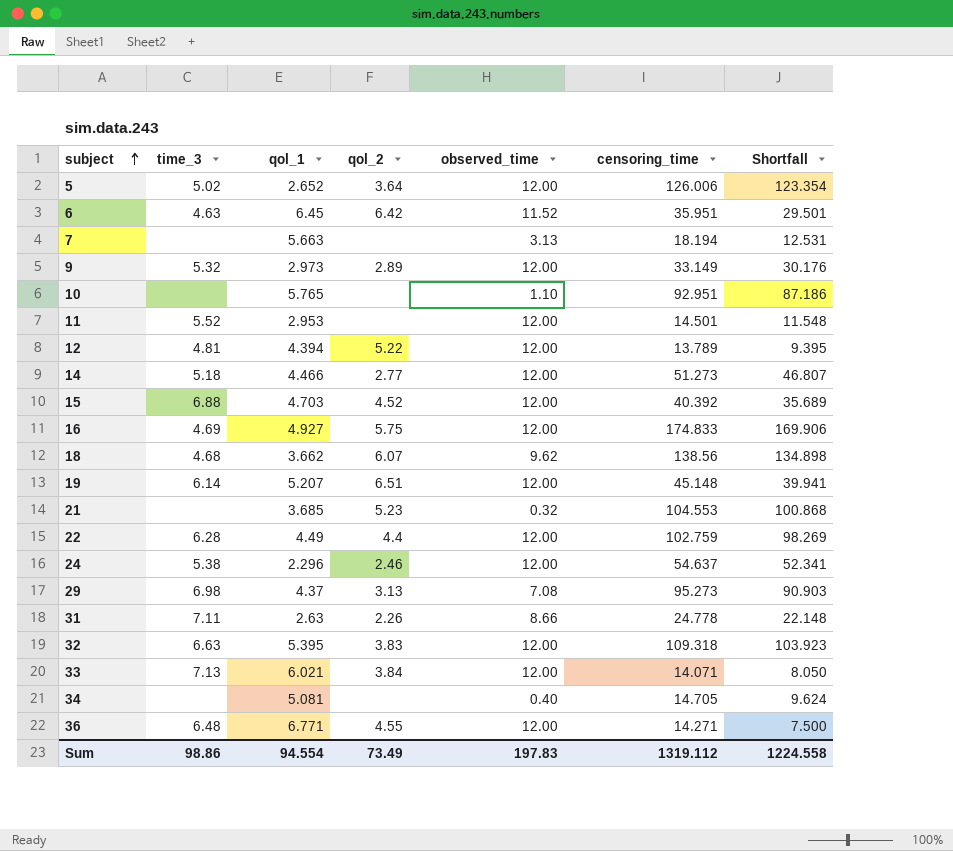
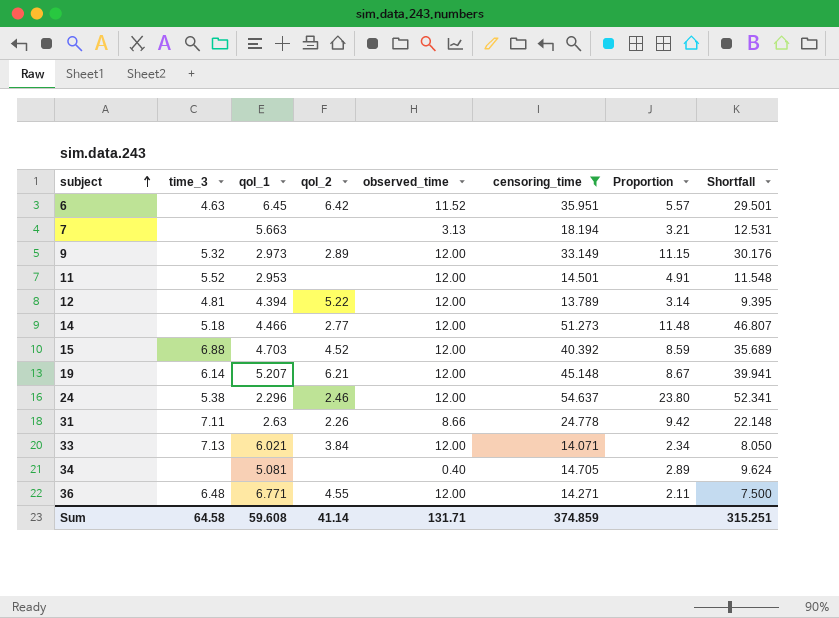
filter: none -> censoring_time <= 54.637
column Proportion | formula: none -> [censoring_time] / [qol_1]
19 | qol_2: 6.51 -> 6.21
Sum | time_3: 98.86 -> 64.58
Sum | qol_1: 94.554 -> 59.608
Sum | qol_2: 73.49 -> 41.14
Sum | observed_time: 197.83 -> 131.71
Sum | censoring_time: 1319.112 -> 374.859
Sum | Shortfall: 1224.558 -> 315.251

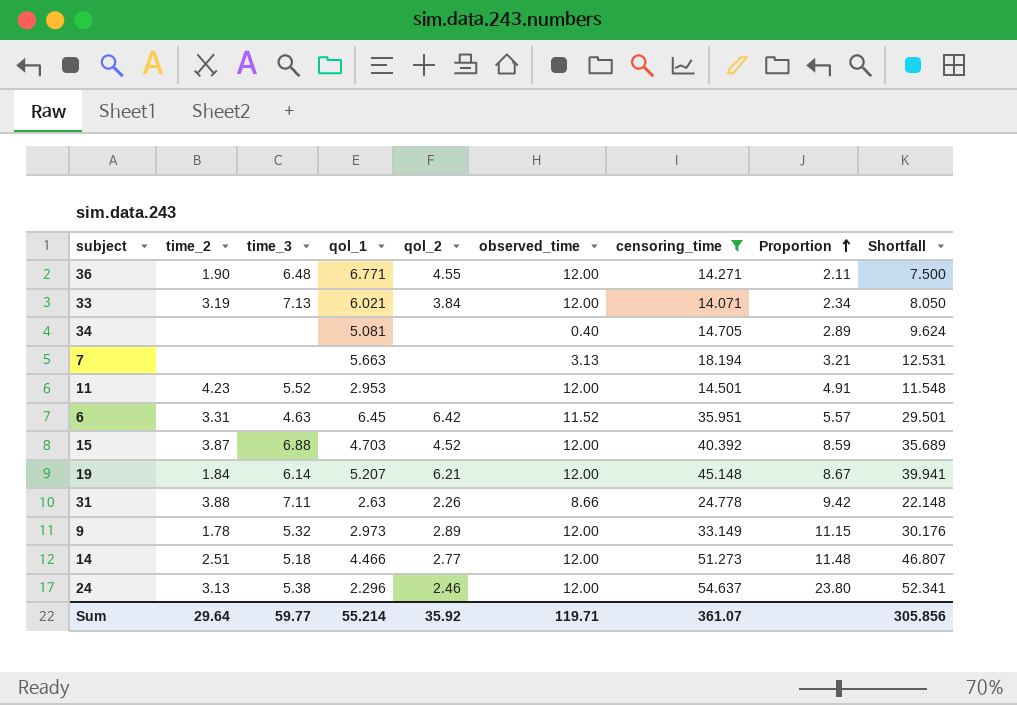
row order: subject ascending -> Proportion ascending
column time_2 | position: none -> 2
row 12: 4.81 | 4.394 | 5.22 | 12.00 | 13.789 | 3.14 | 9.395 -> none
Sum | time_3: 64.58 -> 59.77
Sum | qol_1: 59.608 -> 55.214
Sum | qol_2: 41.14 -> 35.92
Sum | observed_time: 131.71 -> 119.71
Sum | censoring_time: 374.859 -> 361.07
Sum | Shortfall: 315.251 -> 305.856

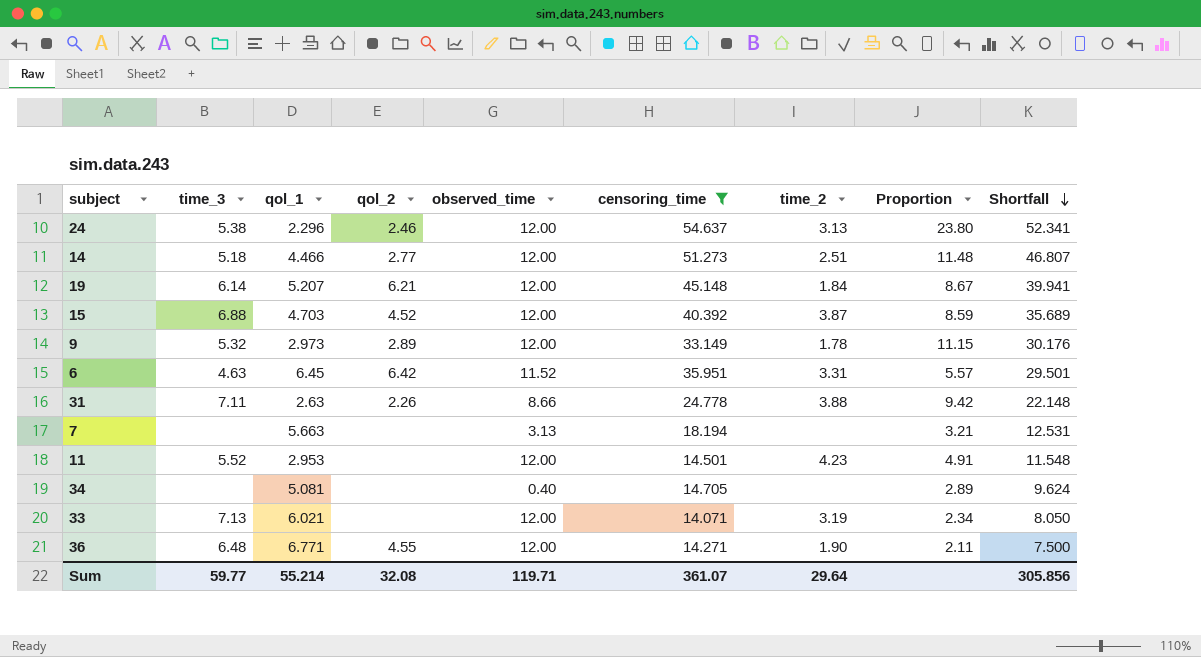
row order: Proportion ascending -> Shortfall descending
column time_2 | position: 2 -> 7
33 | qol_2: 3.84 -> none
Sum | qol_2: 35.92 -> 32.08

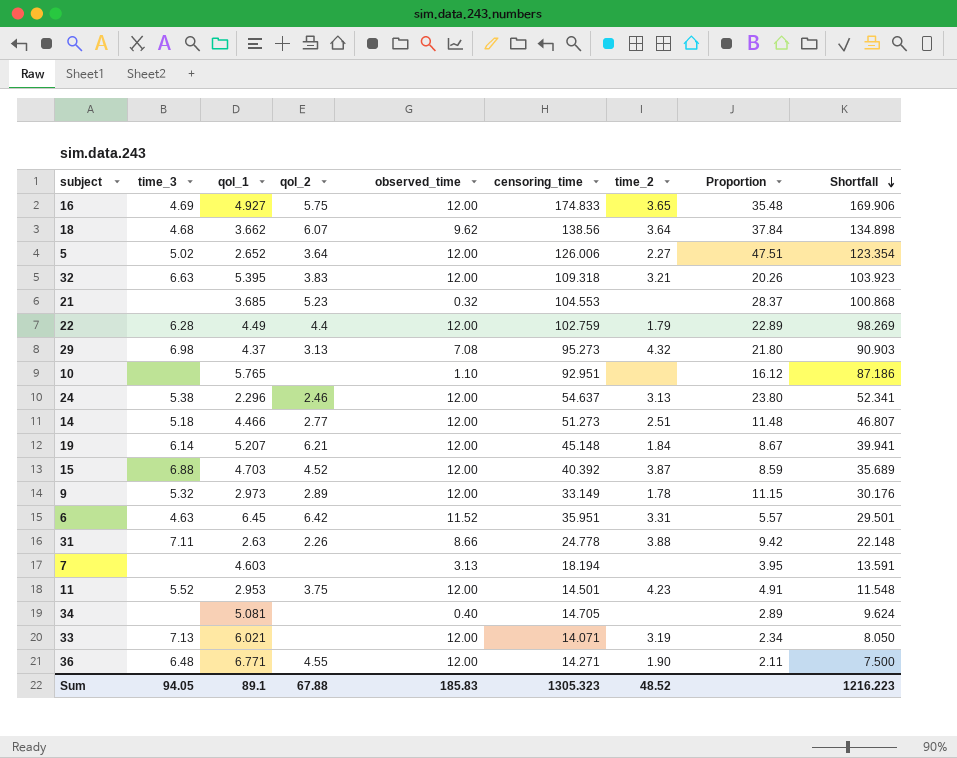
filter: censoring_time <= 54.637 -> none
7 | qol_1: 5.663 -> 4.603
7 | Proportion: 3.21 -> 3.95
7 | Shortfall: 12.531 -> 13.591
11 | qol_2: none -> 3.75
Sum | time_3: 59.77 -> 94.05
Sum | qol_1: 55.214 -> 89.1
Sum | qol_2: 32.08 -> 67.88
Sum | observed_time: 119.71 -> 185.83
Sum | censoring_time: 361.07 -> 1305.323
Sum | time_2: 29.64 -> 48.52
Sum | Shortfall: 305.856 -> 1216.223

